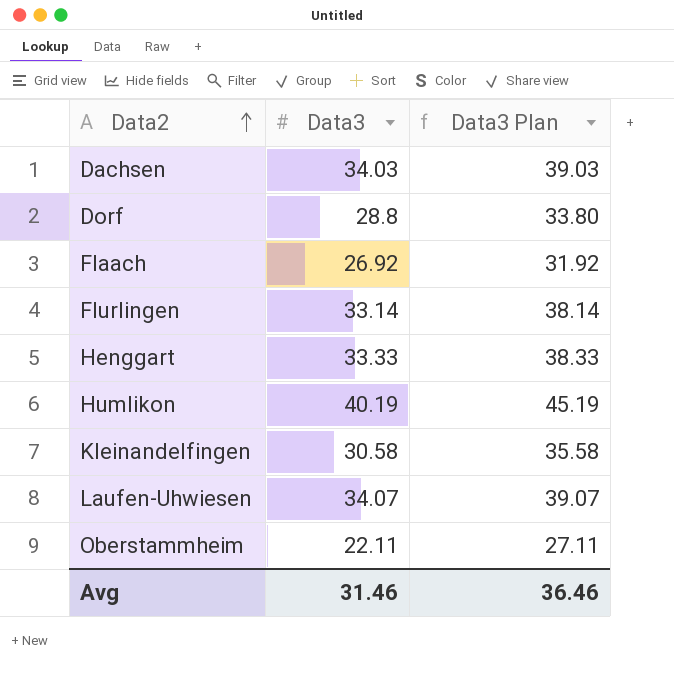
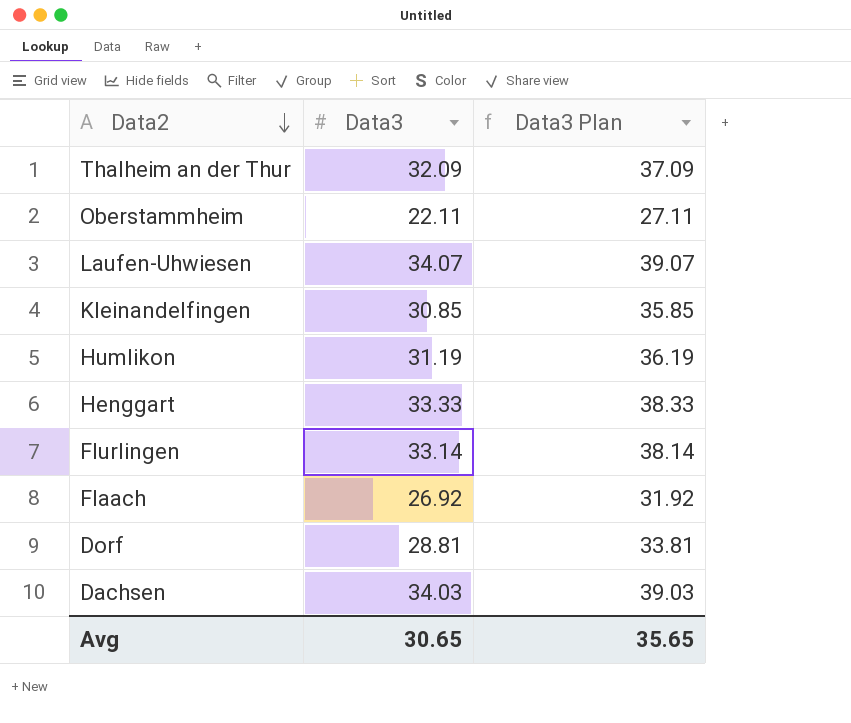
row order: Data2 ascending -> Data2 descending
row Thalheim an der Thur: none -> 32.09 | 37.09
Kleinandelfingen | Data3: 30.58 -> 30.85
Kleinandelfingen | Data3 Plan: 35.58 -> 35.85
Humlikon | Data3: 40.19 -> 31.19
Humlikon | Data3 Plan: 45.19 -> 36.19
Dorf | Data3: 28.8 -> 28.81
Dorf | Data3 Plan: 33.80 -> 33.81
Avg | Data3: 31.46 -> 30.65
Avg | Data3 Plan: 36.46 -> 35.65

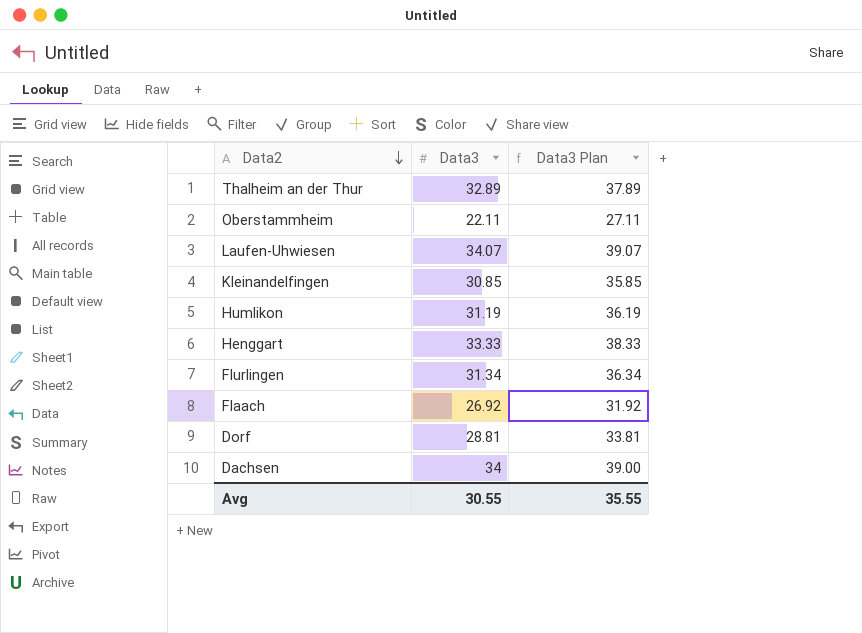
Thalheim an der Thur | Data3: 32.09 -> 32.89
Thalheim an der Thur | Data3 Plan: 37.09 -> 37.89
Flurlingen | Data3: 33.14 -> 31.34
Flurlingen | Data3 Plan: 38.14 -> 36.34
Dachsen | Data3: 34.03 -> 34
Dachsen | Data3 Plan: 39.03 -> 39.00
Avg | Data3: 30.65 -> 30.55
Avg | Data3 Plan: 35.65 -> 35.55

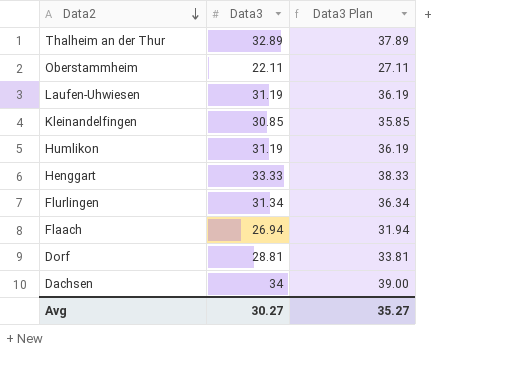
Laufen-Uhwiesen | Data3: 34.07 -> 31.19
Laufen-Uhwiesen | Data3 Plan: 39.07 -> 36.19
Flaach | Data3: 26.92 -> 26.94
Flaach | Data3 Plan: 31.92 -> 31.94
Avg | Data3: 30.55 -> 30.27
Avg | Data3 Plan: 35.55 -> 35.27

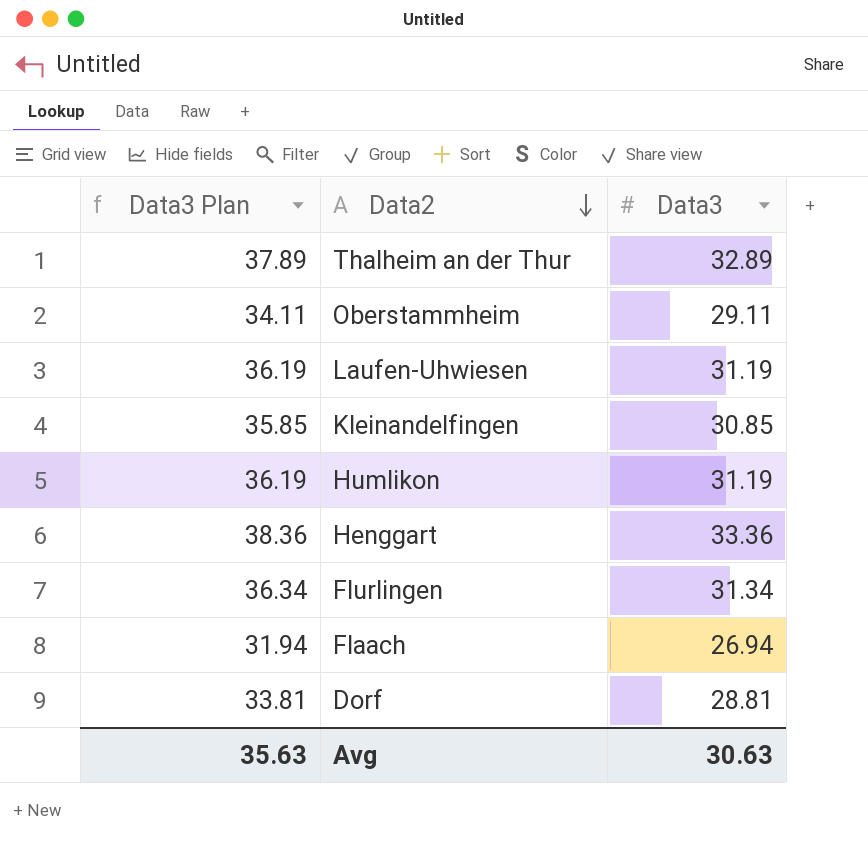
column Data3 Plan | position: 3 -> 1
row Dachsen: 34 | 39.00 -> none
Oberstammheim | Data3 Plan: 27.11 -> 34.11
Oberstammheim | Data3: 22.11 -> 29.11
Henggart | Data3 Plan: 38.33 -> 38.36
Henggart | Data3: 33.33 -> 33.36
Avg | Data3 Plan: 35.27 -> 35.63
Avg | Data3: 30.27 -> 30.63

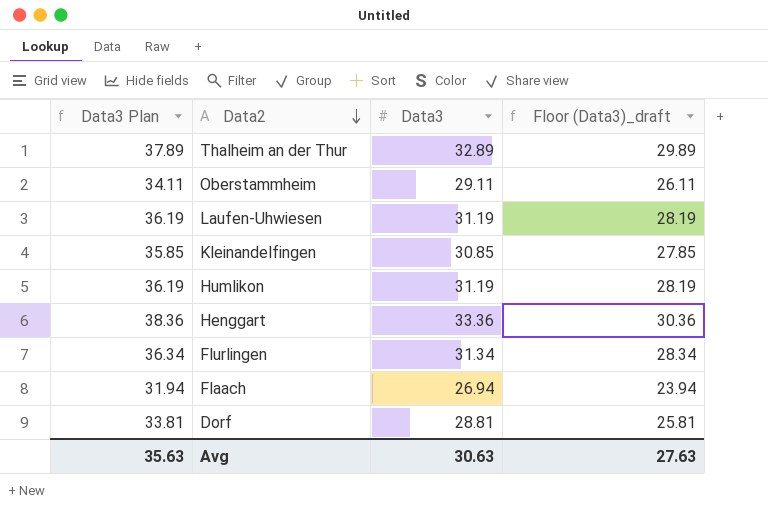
column Floor (Data3)_draft | formula: none -> [Data3] - 3

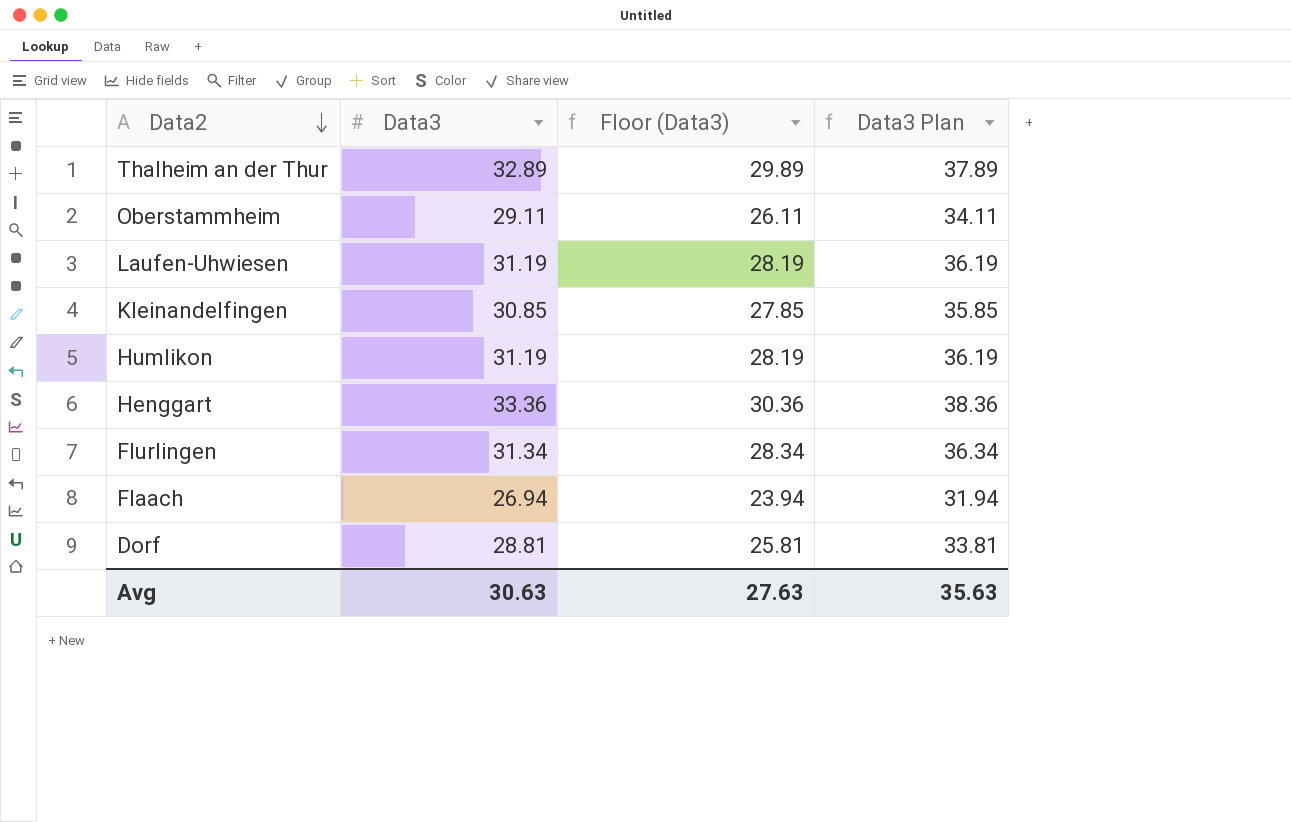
column name: Floor (Data3)_draft -> Floor (Data3)
column Data3 Plan | position: 1 -> 4

